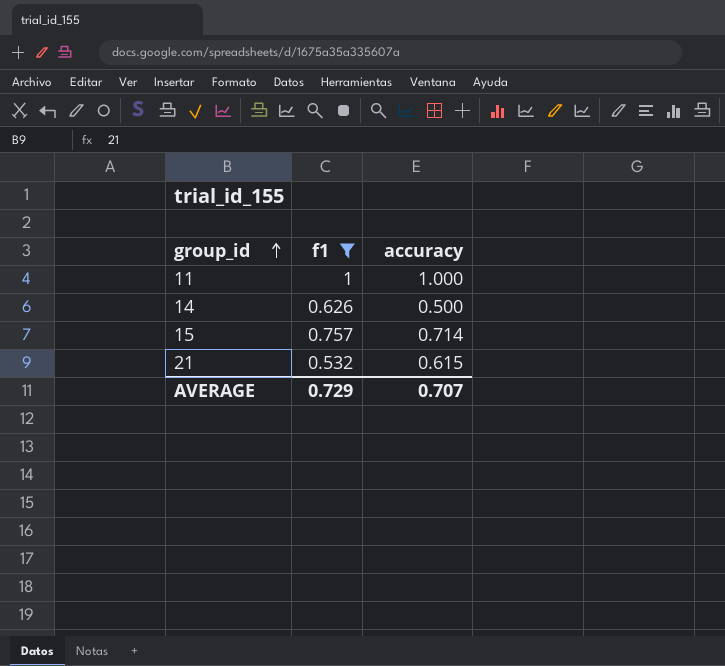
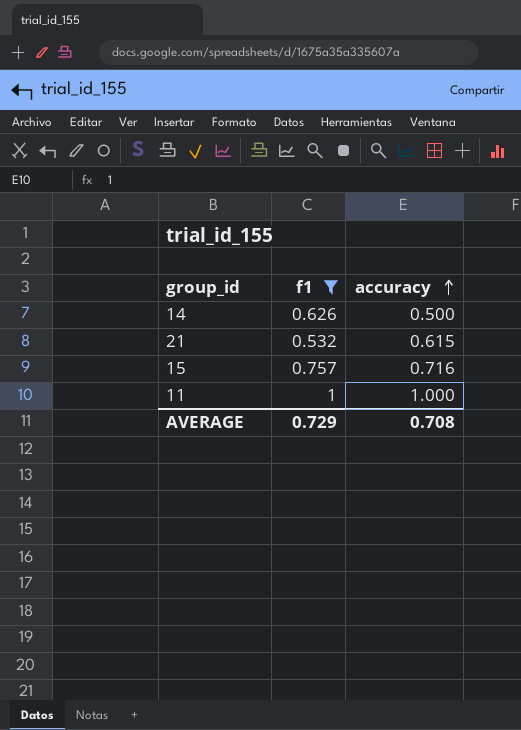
row order: group_id ascending -> accuracy ascending
15 | accuracy: 0.714 -> 0.716
AVERAGE | accuracy: 0.707 -> 0.708

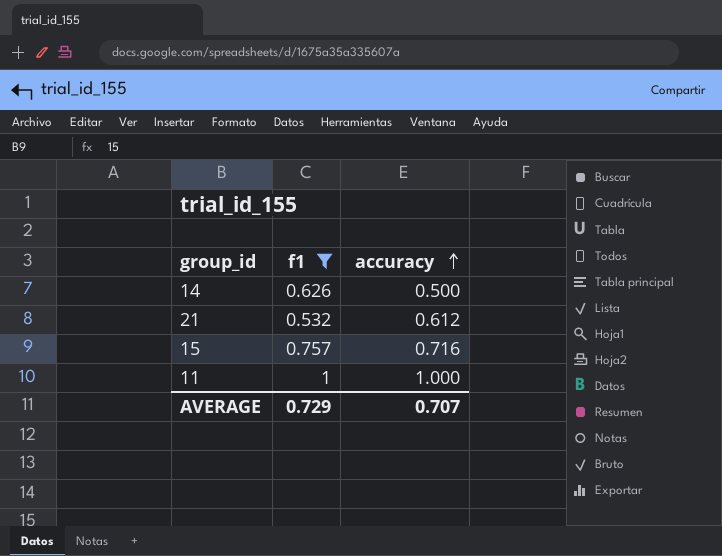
21 | accuracy: 0.615 -> 0.612
AVERAGE | accuracy: 0.708 -> 0.707

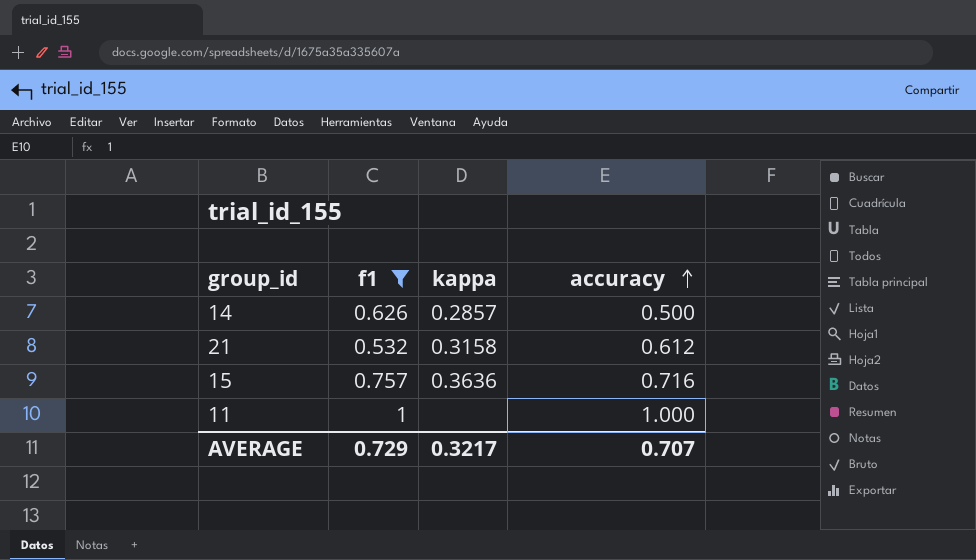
column kappa | position: none -> 3

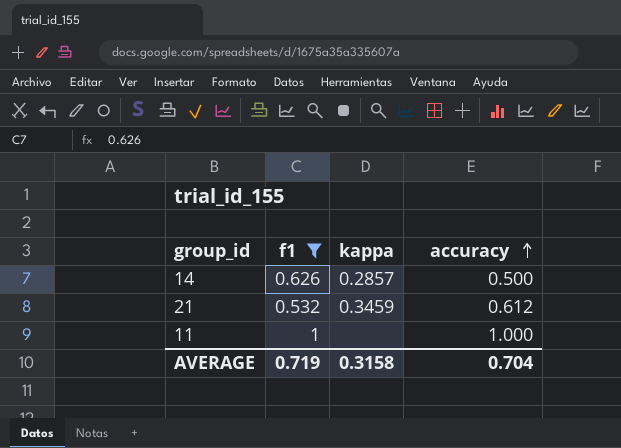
row 15: 0.757 | 0.3636 | 0.716 -> none
21 | kappa: 0.3158 -> 0.3459
AVERAGE | f1: 0.729 -> 0.719
AVERAGE | kappa: 0.3217 -> 0.3158
AVERAGE | accuracy: 0.707 -> 0.704

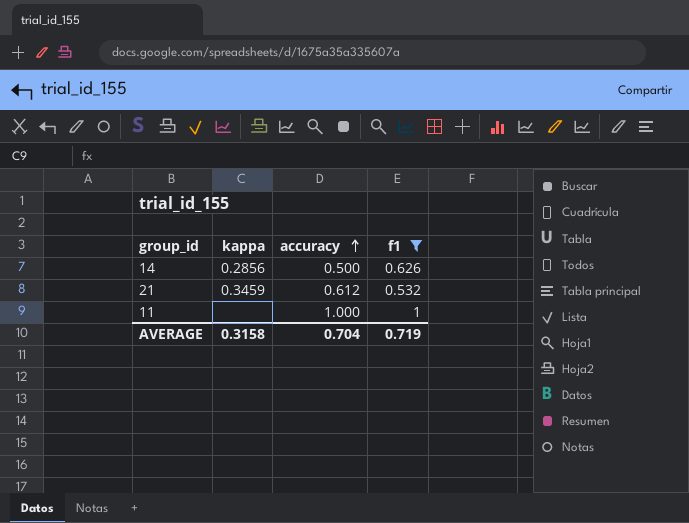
column f1 | position: 2 -> 4
14 | kappa: 0.2857 -> 0.2856

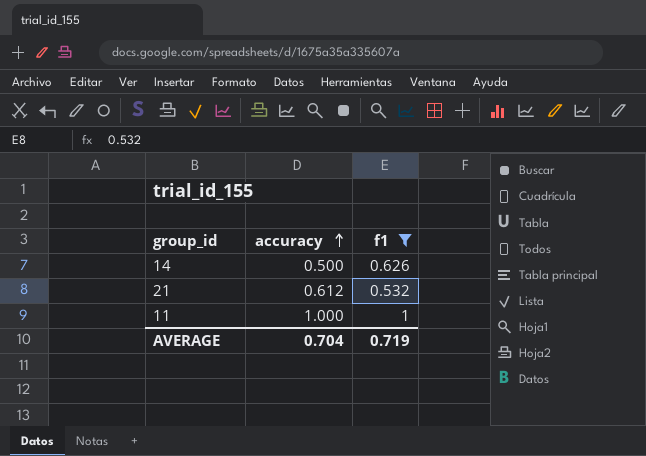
column kappa | position: 2 -> none

